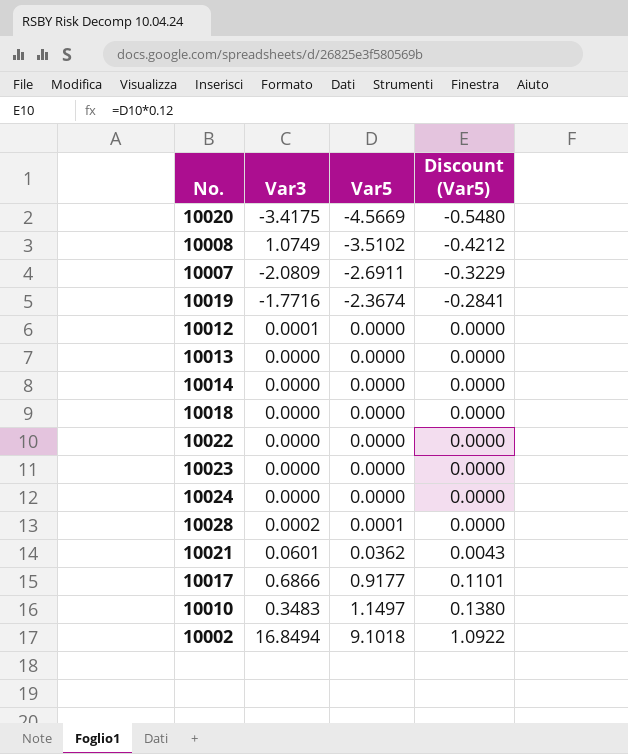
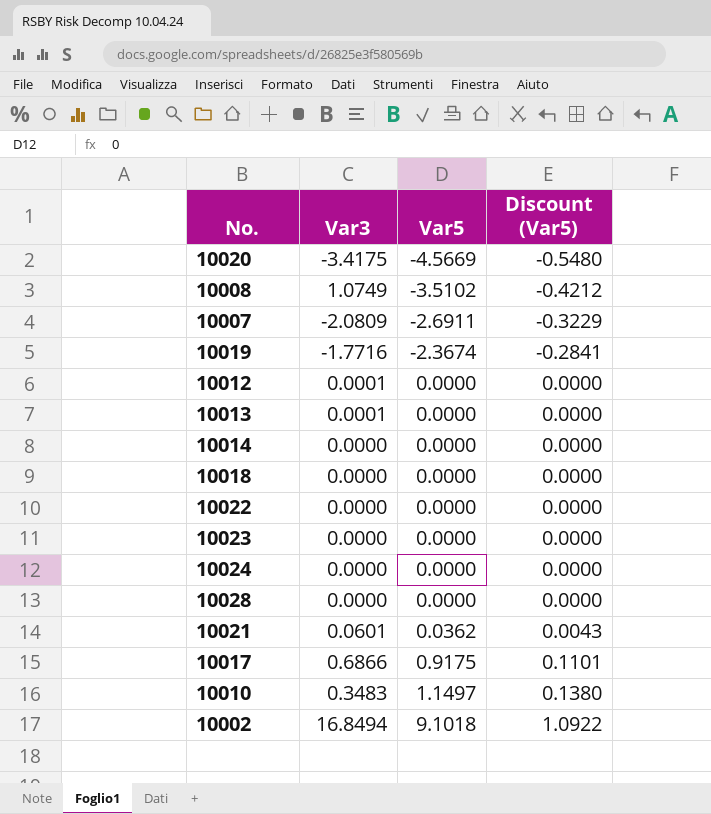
10013 | Var3: 0.0000 -> 0.0001
10028 | Var3: 0.0002 -> 0.0000
10028 | Var5: 0.0001 -> 0.0000
10017 | Var5: 0.9177 -> 0.9175

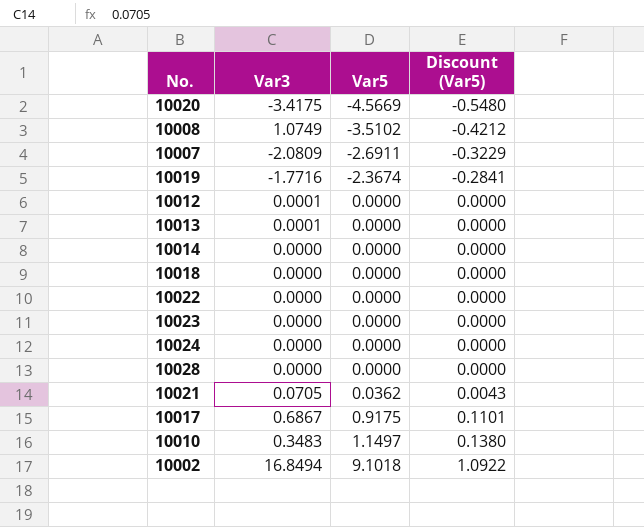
10021 | Var3: 0.0601 -> 0.0705
10017 | Var3: 0.6866 -> 0.6867

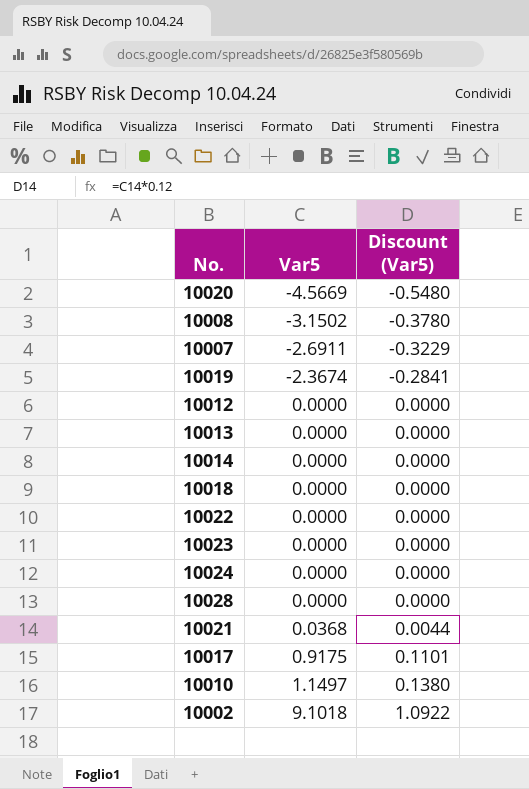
column Var3 | position: 2 -> none
10008 | Var5: -3.5102 -> -3.1502
10008 | Discount (Var5): -0.4212 -> -0.3780
10021 | Var5: 0.0362 -> 0.0368
10021 | Discount (Var5): 0.0043 -> 0.0044

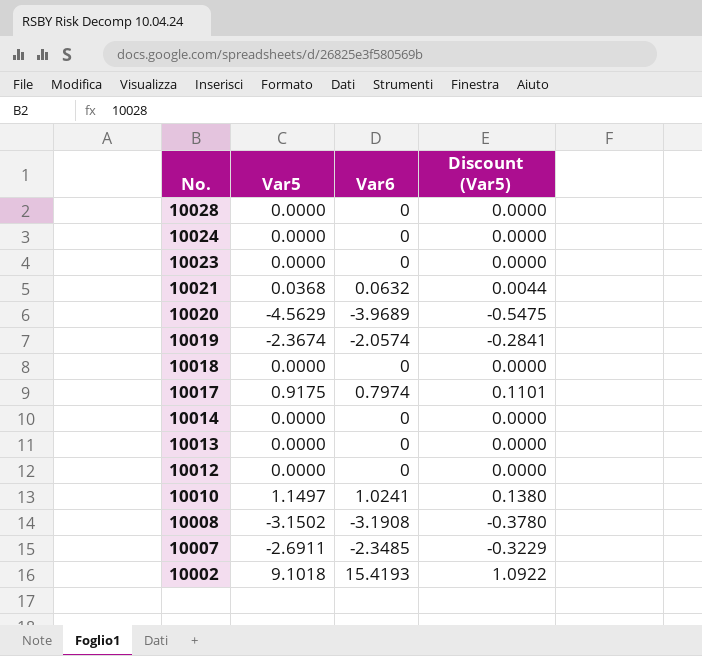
row order: Var5 ascending -> No. descending
column Var6 | position: none -> 3
row 10022: 0.0000 | 0.0000 -> none
10020 | Var5: -4.5669 -> -4.5629
10020 | Discount (Var5): -0.5480 -> -0.5475

